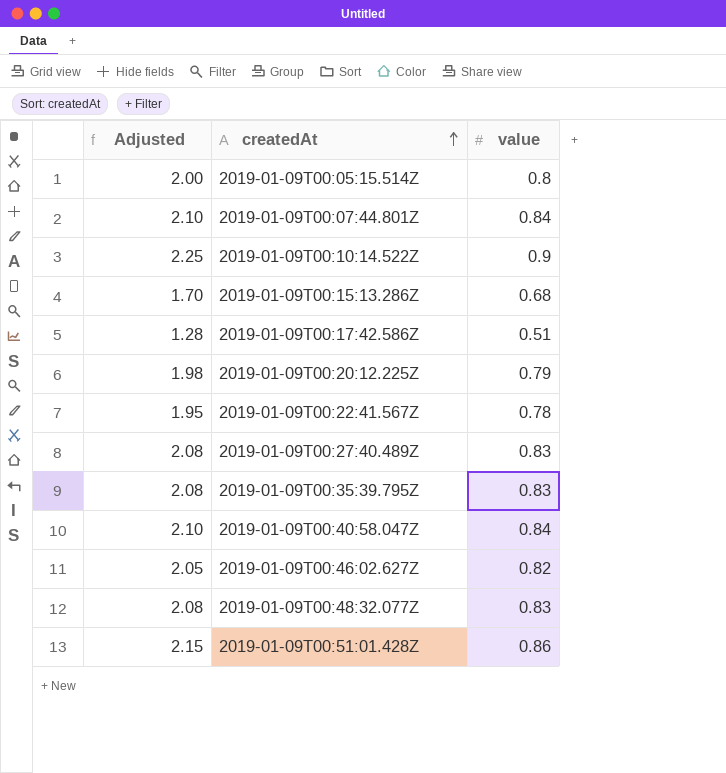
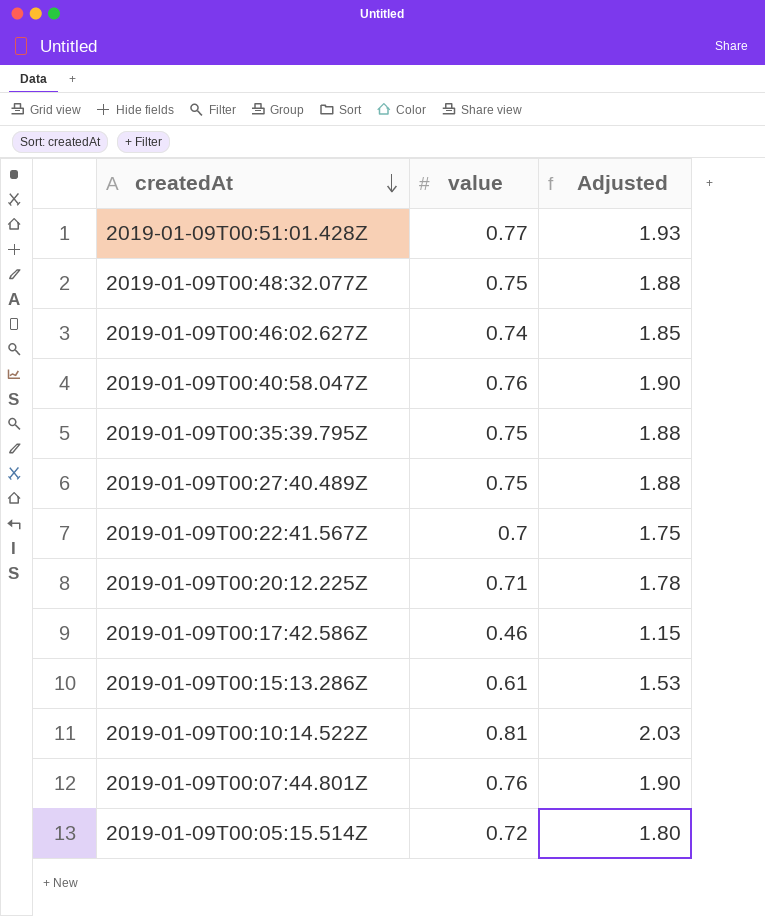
row order: createdAt ascending -> createdAt descending
column Adjusted | position: 1 -> 3
2019-01-09T00:51:01.428Z | value: 0.86 -> 0.77
2019-01-09T00:51:01.428Z | Adjusted: 2.15 -> 1.93
2019-01-09T00:48:32.077Z | value: 0.83 -> 0.75
2019-01-09T00:48:32.077Z | Adjusted: 2.08 -> 1.88
2019-01-09T00:46:02.627Z | value: 0.82 -> 0.74
2019-01-09T00:46:02.627Z | Adjusted: 2.05 -> 1.85
2019-01-09T00:40:58.047Z | value: 0.84 -> 0.76
2019-01-09T00:40:58.047Z | Adjusted: 2.10 -> 1.90
2019-01-09T00:35:39.795Z | value: 0.83 -> 0.75
2019-01-09T00:35:39.795Z | Adjusted: 2.08 -> 1.88
2019-01-09T00:27:40.489Z | value: 0.83 -> 0.75
2019-01-09T00:27:40.489Z | Adjusted: 2.08 -> 1.88
2019-01-09T00:22:41.567Z | value: 0.78 -> 0.7
2019-01-09T00:22:41.567Z | Adjusted: 1.95 -> 1.75
2019-01-09T00:20:12.225Z | value: 0.79 -> 0.71
2019-01-09T00:20:12.225Z | Adjusted: 1.98 -> 1.78
2019-01-09T00:17:42.586Z | value: 0.51 -> 0.46
2019-01-09T00:17:42.586Z | Adjusted: 1.28 -> 1.15
2019-01-09T00:15:13.286Z | value: 0.68 -> 0.61
2019-01-09T00:15:13.286Z | Adjusted: 1.70 -> 1.53
2019-01-09T00:10:14.522Z | value: 0.9 -> 0.81
2019-01-09T00:10:14.522Z | Adjusted: 2.25 -> 2.03
2019-01-09T00:07:44.801Z | value: 0.84 -> 0.76
2019-01-09T00:07:44.801Z | Adjusted: 2.10 -> 1.90
2019-01-09T00:05:15.514Z | value: 0.8 -> 0.72
2019-01-09T00:05:15.514Z | Adjusted: 2.00 -> 1.80

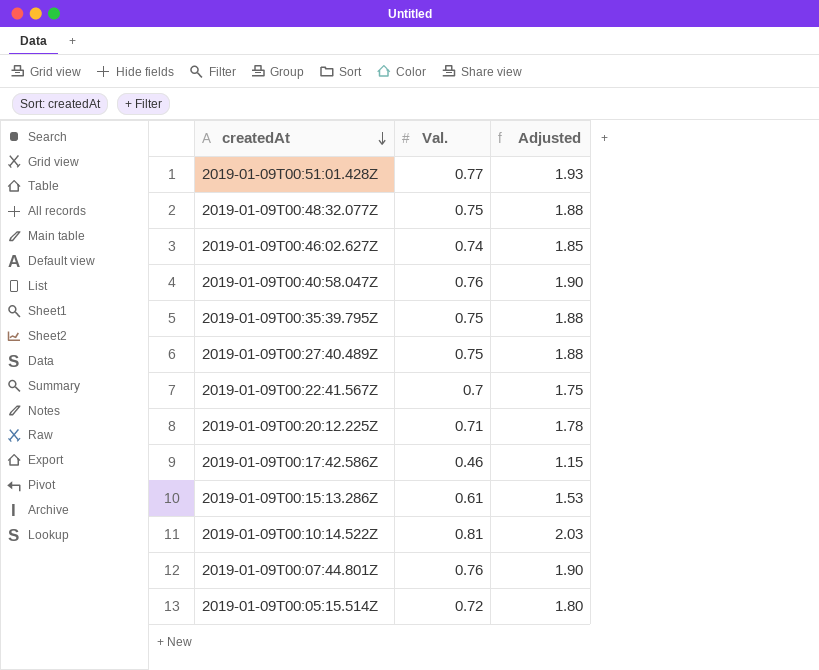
column name: value -> Val.

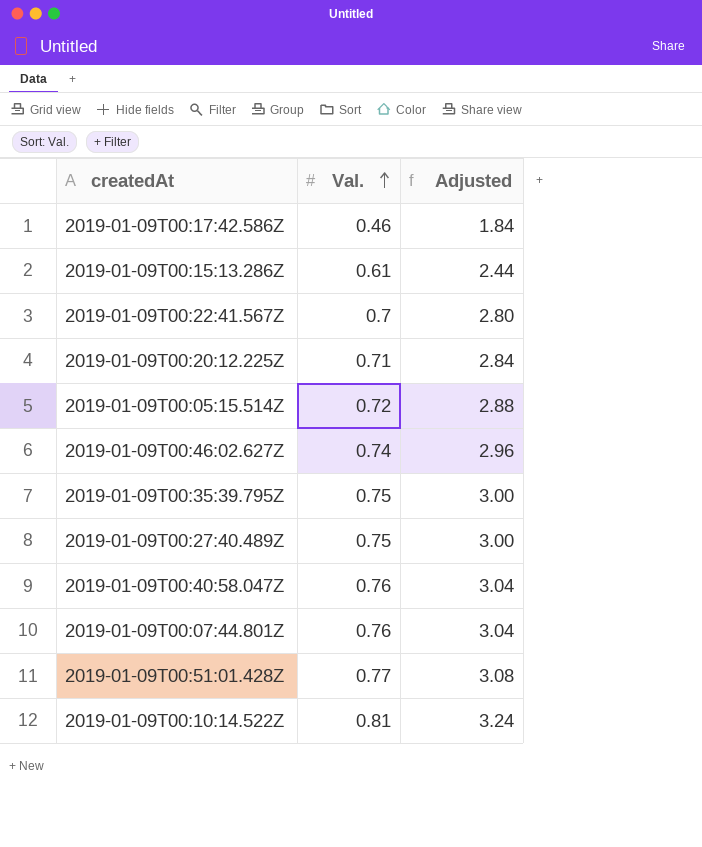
row order: createdAt descending -> Val. ascending
column Adjusted | formula: [Val.] * 2.5 -> [Val.] * 4
row 2019-01-09T00:48:32.077Z: 0.75 | 1.88 -> none

